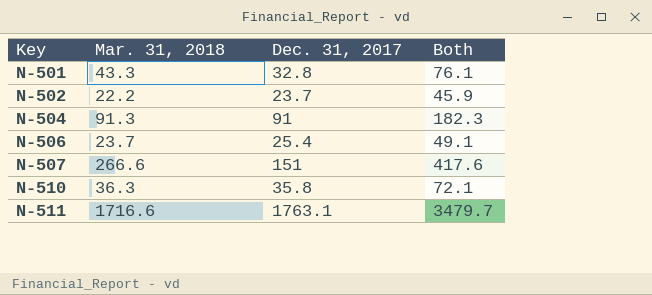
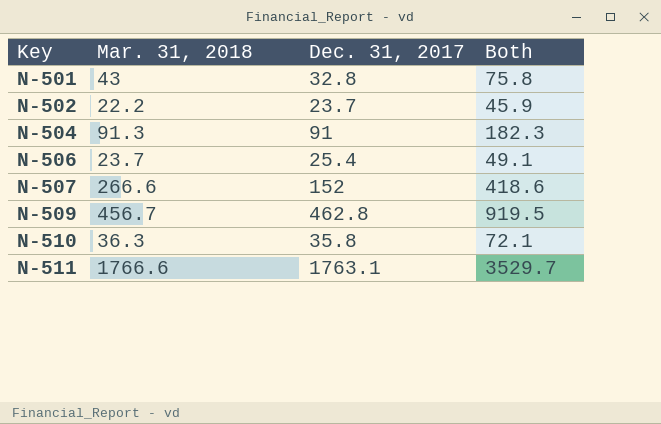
N-501 | Mar. 31, 2018: 43.3 -> 43
N-501 | Both: 76.1 -> 75.8
N-507 | Dec. 31, 2017: 151 -> 152
N-507 | Both: 417.6 -> 418.6
row N-509: none -> 456.7 | 462.8 | 919.5
N-511 | Mar. 31, 2018: 1716.6 -> 1766.6
N-511 | Both: 3479.7 -> 3529.7

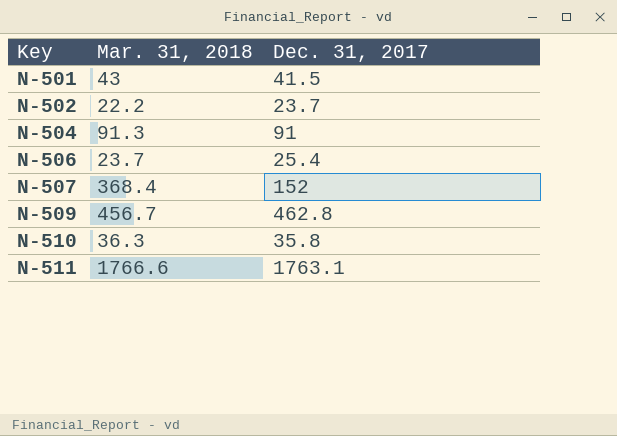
column Both | formula: [Mar. 31, 2018] + [Dec. 31, 2017] -> none
N-501 | Dec. 31, 2017: 32.8 -> 41.5
N-507 | Mar. 31, 2018: 266.6 -> 368.4

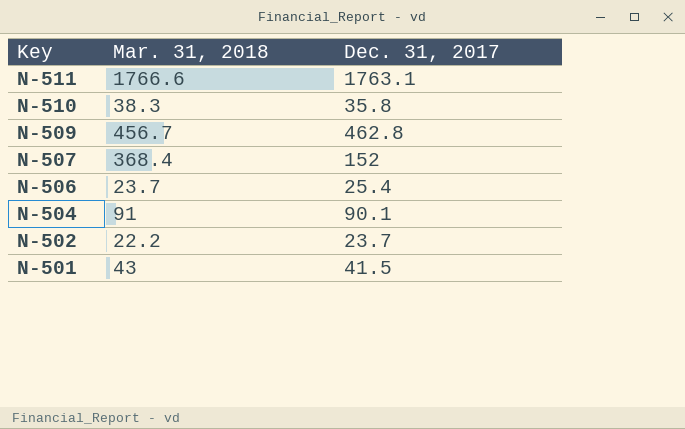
row order: Key ascending -> Key descending
N-510 | Mar. 31, 2018: 36.3 -> 38.3
N-504 | Mar. 31, 2018: 91.3 -> 91
N-504 | Dec. 31, 2017: 91 -> 90.1

